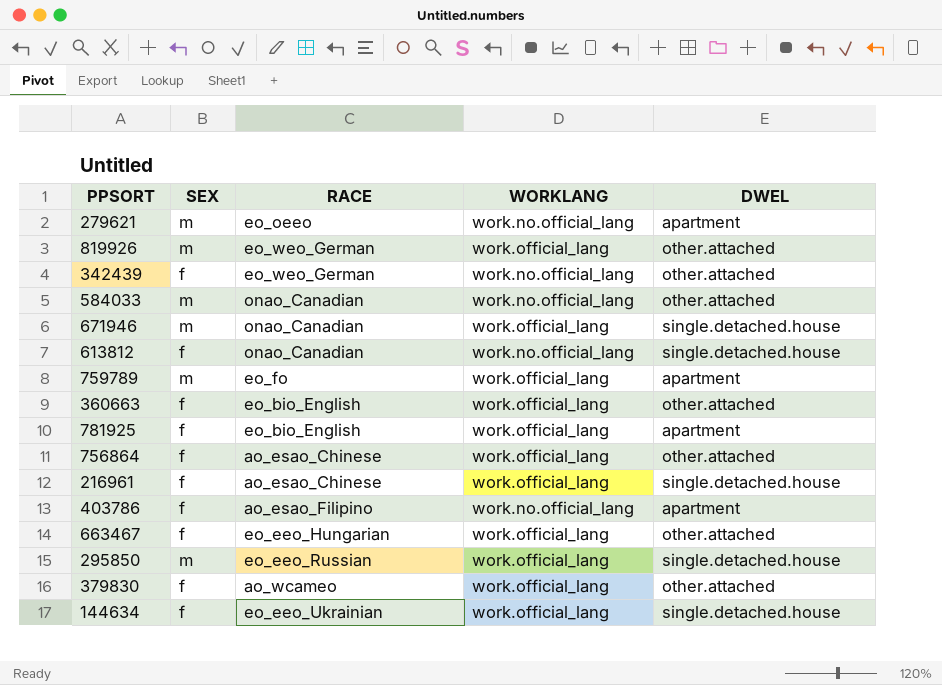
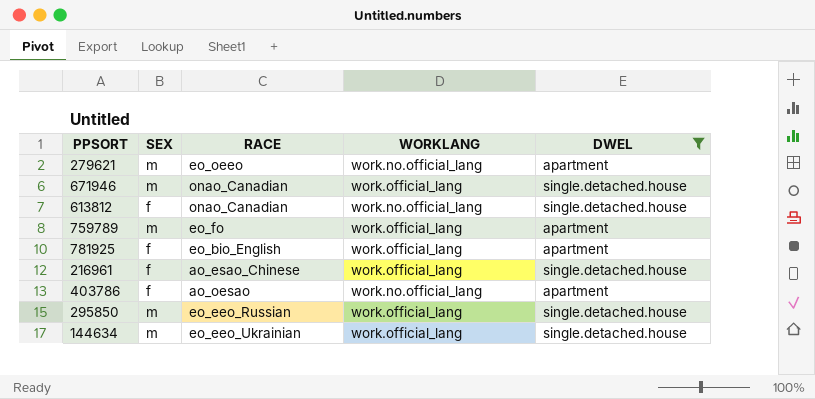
filter: none -> DWEL != other.attached
403786 | RACE: ao_esao_Filipino -> ao_oesao
144634 | SEX: f -> m

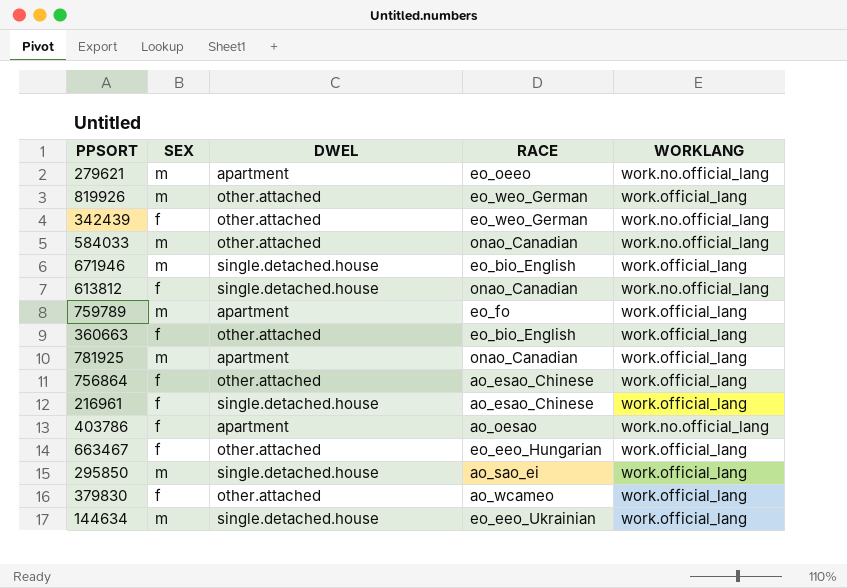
filter: DWEL != other.attached -> none
column DWEL | position: 5 -> 3
671946 | RACE: onao_Canadian -> eo_bio_English
781925 | SEX: f -> m
781925 | RACE: eo_bio_English -> onao_Canadian
295850 | RACE: eo_eeo_Russian -> ao_sao_ei

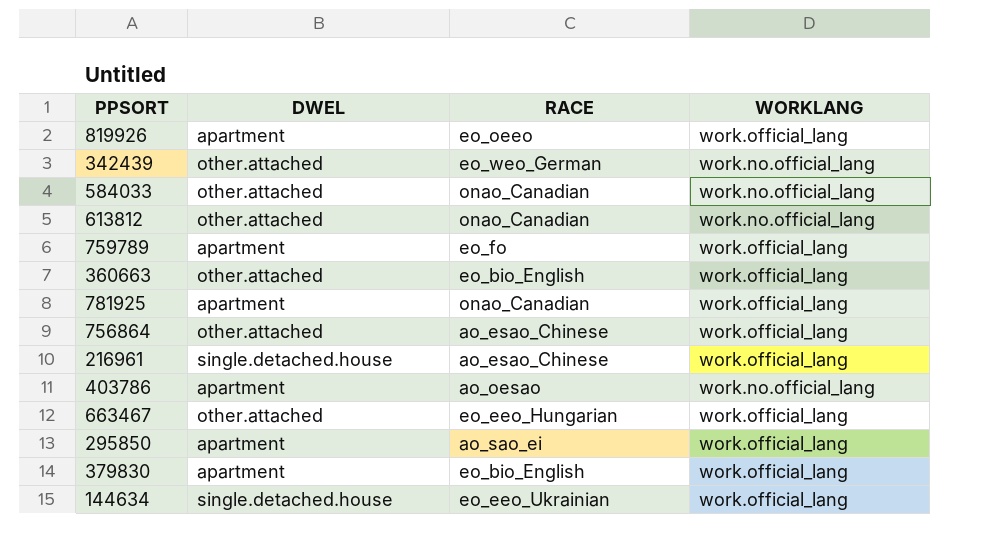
column SEX | position: 2 -> none
row 279621: m | apartment | eo_oeeo | work.no.official_lang -> none
row 671946: m | single.detached.house | eo_bio_English | work.official_lang -> none
819926 | DWEL: other.attached -> apartment
819926 | RACE: eo_weo_German -> eo_oeeo
613812 | DWEL: single.detached.house -> other.attached
295850 | DWEL: single.detached.house -> apartment
379830 | DWEL: other.attached -> apartment
379830 | RACE: ao_wcameo -> eo_bio_English

